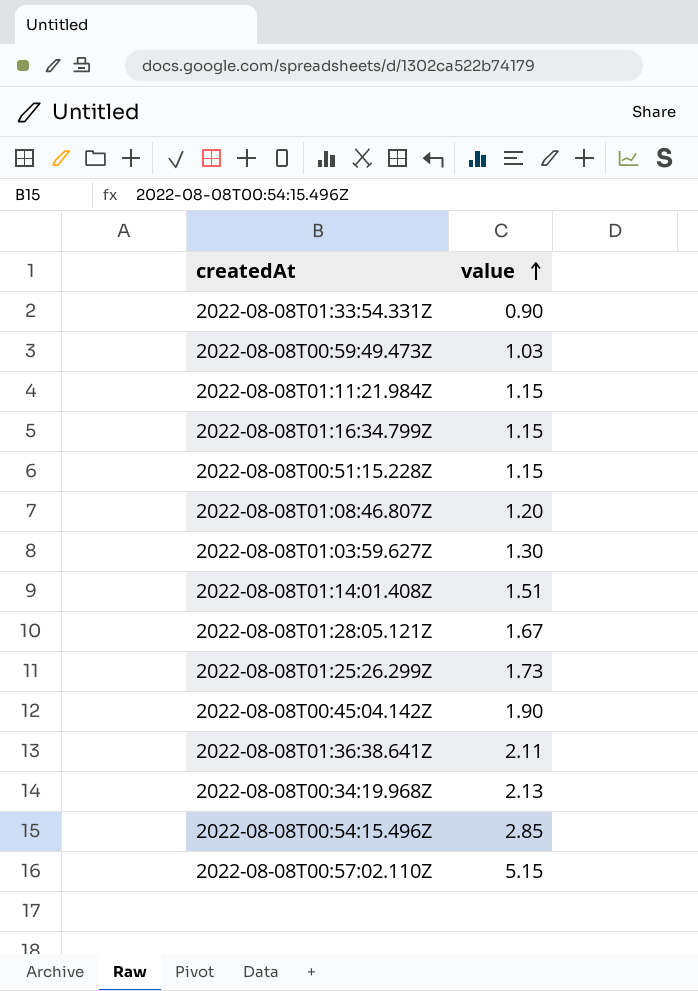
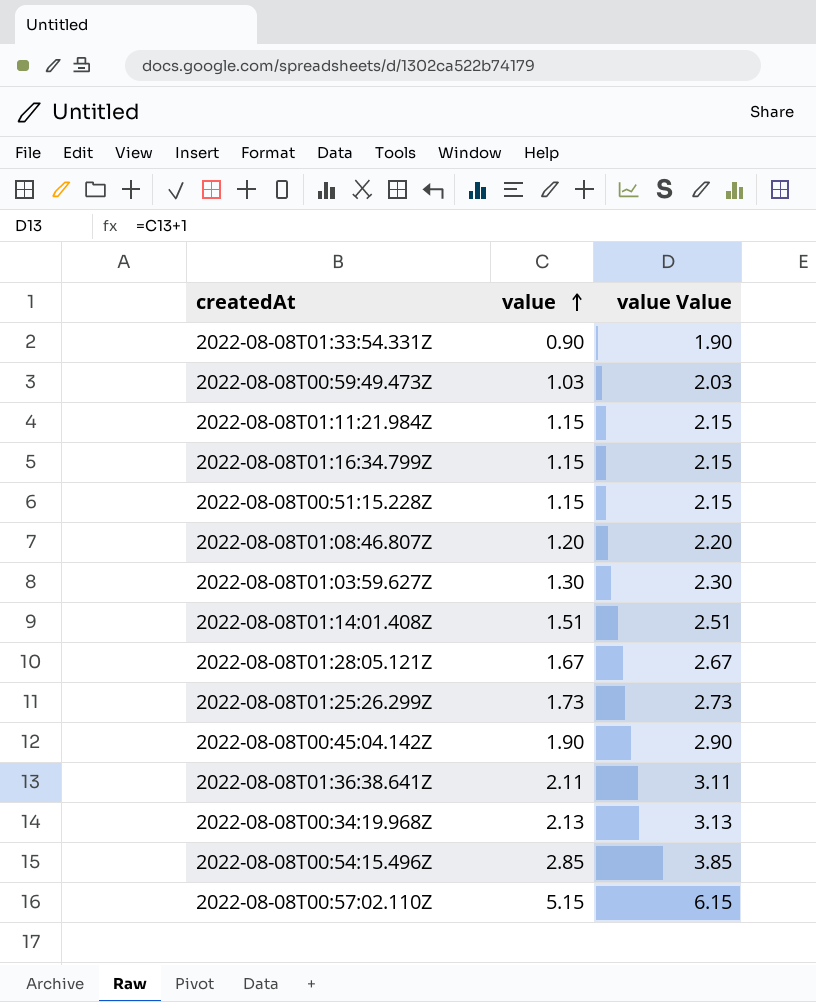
column value Value | formula: none -> [value] + 1

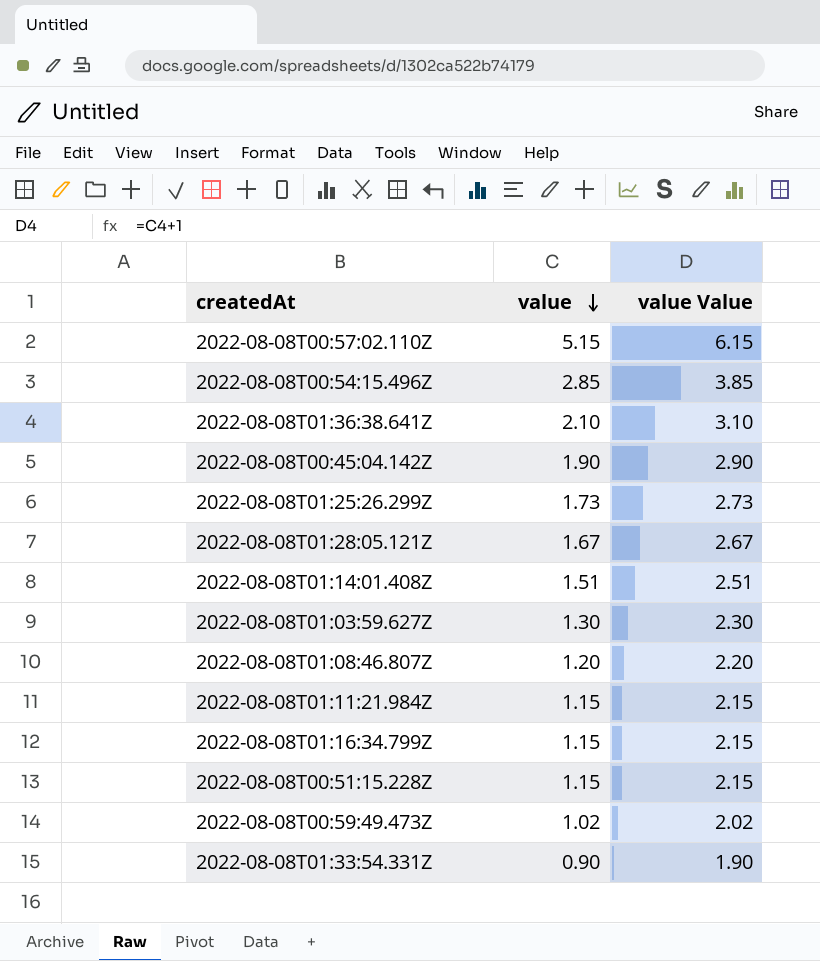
row order: value ascending -> value descending
row 2022-08-08T00:34:19.968Z: 2.13 | 3.13 -> none
2022-08-08T01:36:38.641Z | value: 2.11 -> 2.10
2022-08-08T01:36:38.641Z | value Value: 3.11 -> 3.10
2022-08-08T00:59:49.473Z | value: 1.03 -> 1.02
2022-08-08T00:59:49.473Z | value Value: 2.03 -> 2.02

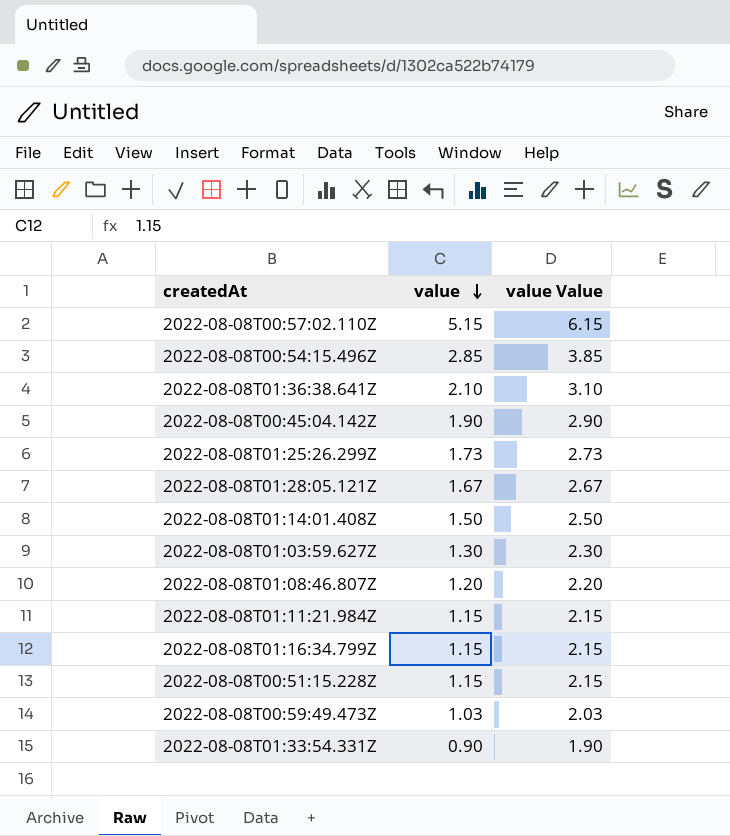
2022-08-08T01:14:01.408Z | value: 1.51 -> 1.50
2022-08-08T01:14:01.408Z | value Value: 2.51 -> 2.50
2022-08-08T00:59:49.473Z | value: 1.02 -> 1.03
2022-08-08T00:59:49.473Z | value Value: 2.02 -> 2.03

